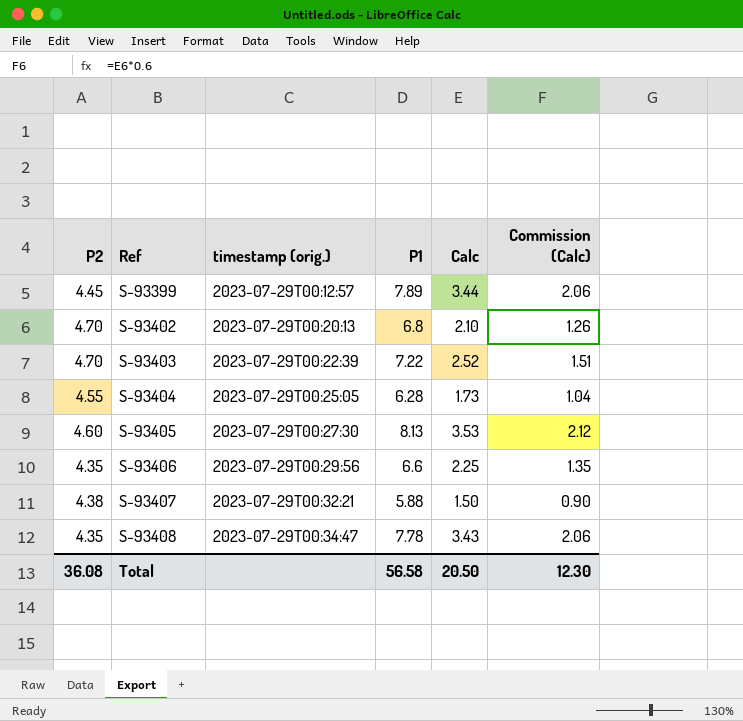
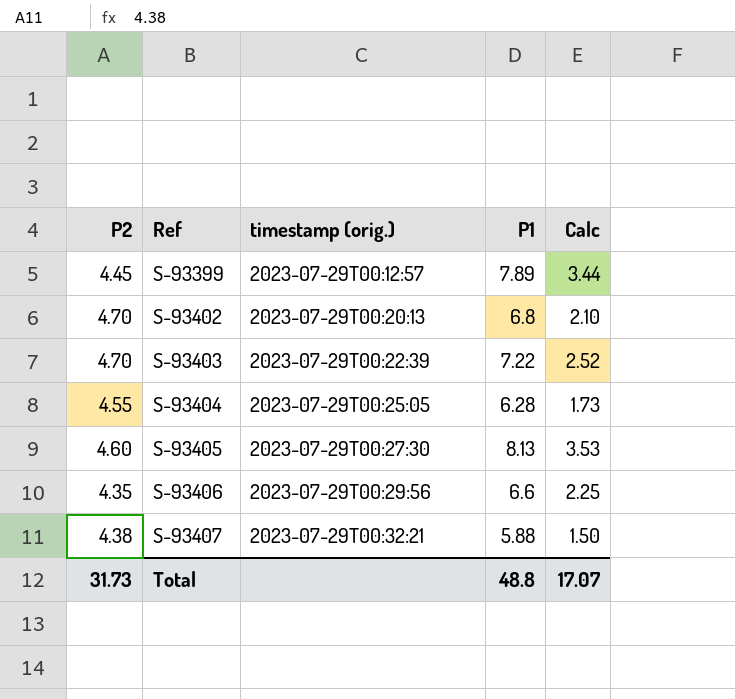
column Commission (Calc) | formula: [Calc] * 0.6 -> none
row S-93408: 4.35 | 2023-07-29T00:34:47 | 7.78 | 3.43 | 2.06 -> none
Total | P2: 36.08 -> 31.73
Total | P1: 56.58 -> 48.8
Total | Calc: 20.50 -> 17.07

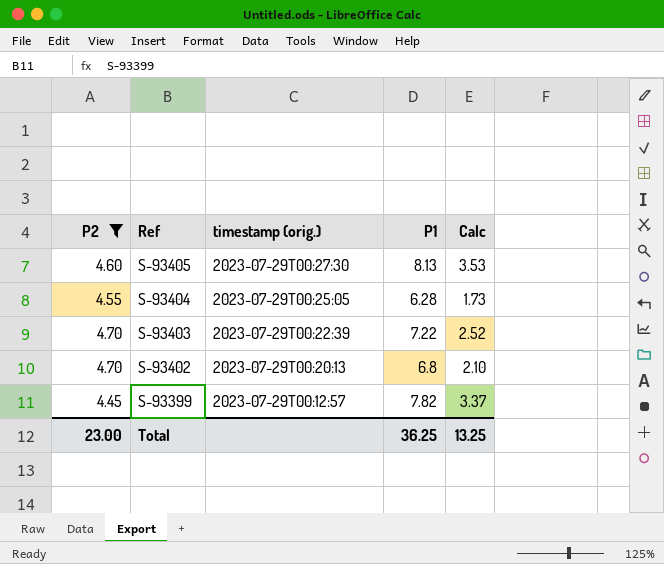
filter: none -> P2 >= 4.45
row order: Ref ascending -> Ref descending
S-93399 | P1: 7.89 -> 7.82
S-93399 | Calc: 3.44 -> 3.37
Total | P2: 31.73 -> 23.00
Total | P1: 48.8 -> 36.25
Total | Calc: 17.07 -> 13.25

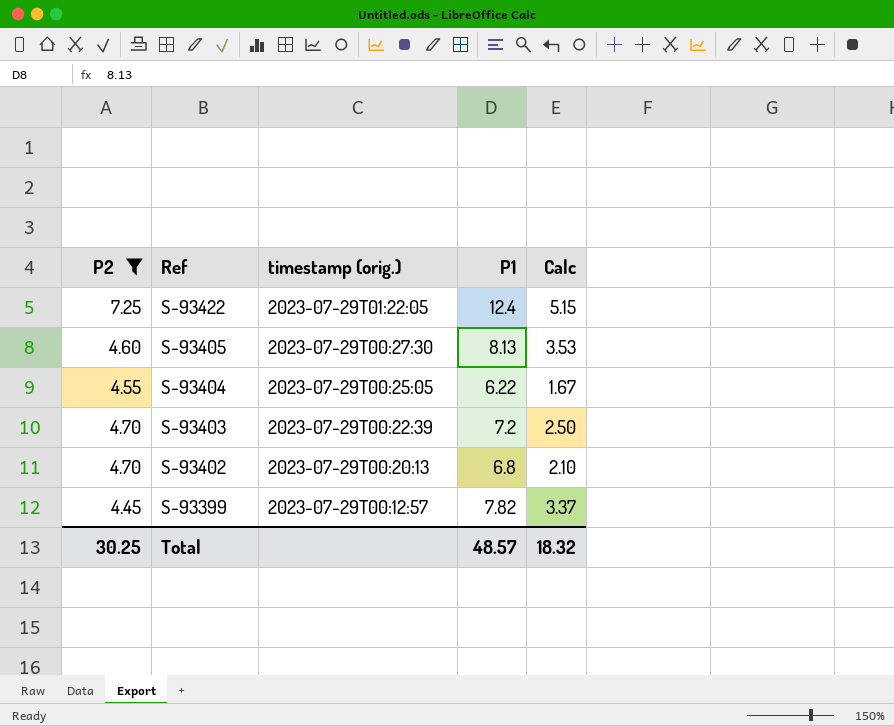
row S-93422: none -> 7.25 | 2023-07-29T01:22:05 | 12.4 | 5.15
S-93404 | P1: 6.28 -> 6.22
S-93404 | Calc: 1.73 -> 1.67
S-93403 | P1: 7.22 -> 7.2
S-93403 | Calc: 2.52 -> 2.50
Total | P2: 23.00 -> 30.25
Total | P1: 36.25 -> 48.57
Total | Calc: 13.25 -> 18.32

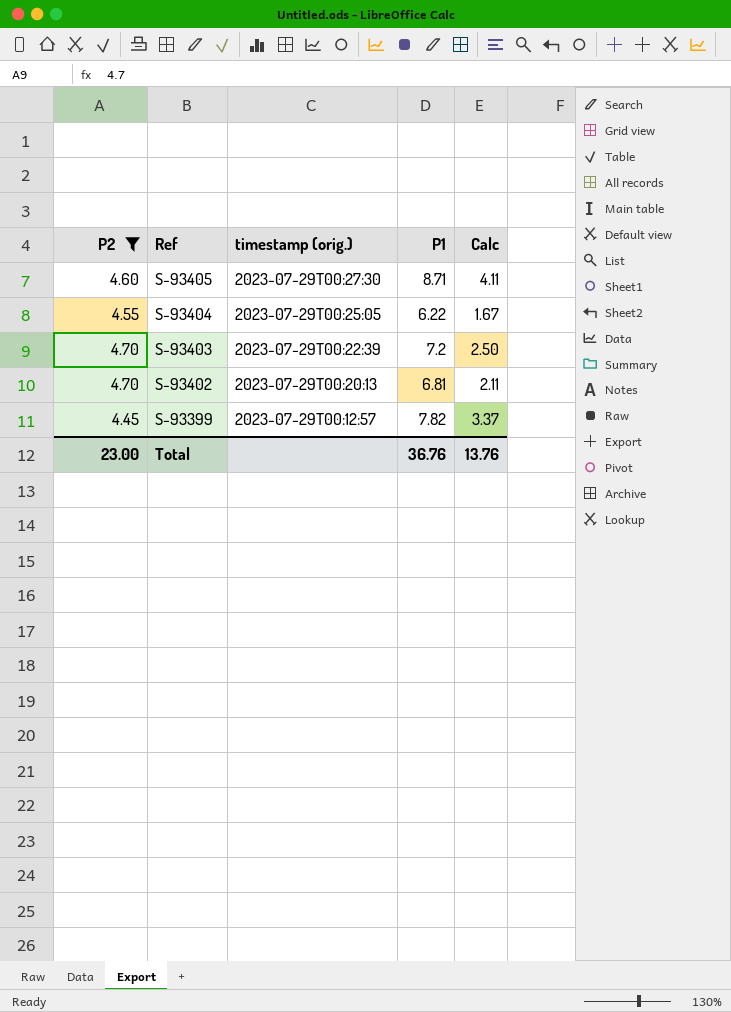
row S-93422: 7.25 | 2023-07-29T01:22:05 | 12.4 | 5.15 -> none
S-93405 | P1: 8.13 -> 8.71
S-93405 | Calc: 3.53 -> 4.11
S-93402 | P1: 6.8 -> 6.81
S-93402 | Calc: 2.10 -> 2.11
Total | P2: 30.25 -> 23.00
Total | P1: 48.57 -> 36.76
Total | Calc: 18.32 -> 13.76

